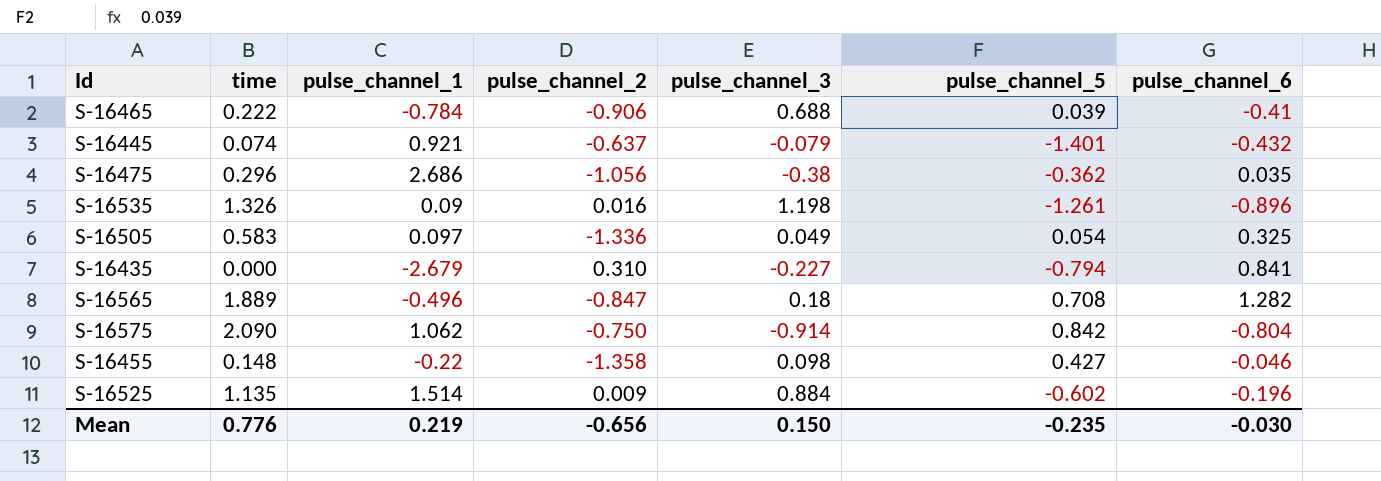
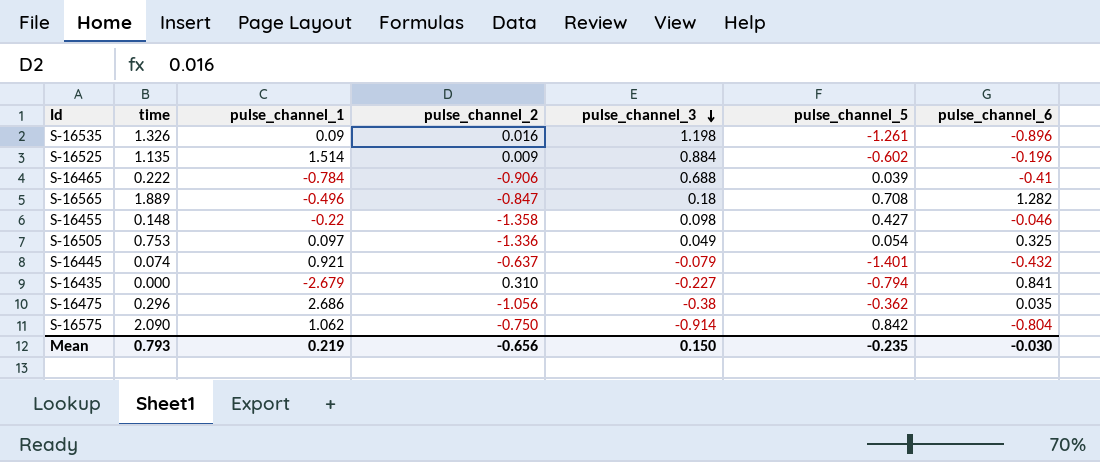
row order: none -> pulse_channel_3 descending
S-16505 | time: 0.583 -> 0.753
Mean | time: 0.776 -> 0.793

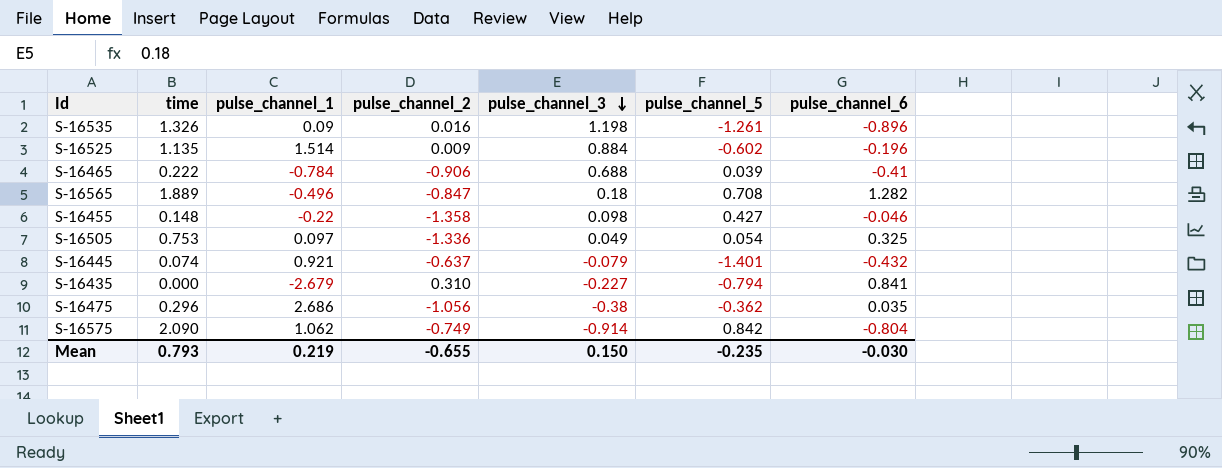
S-16575 | pulse_channel_2: -0.750 -> -0.749
Mean | pulse_channel_2: -0.656 -> -0.655

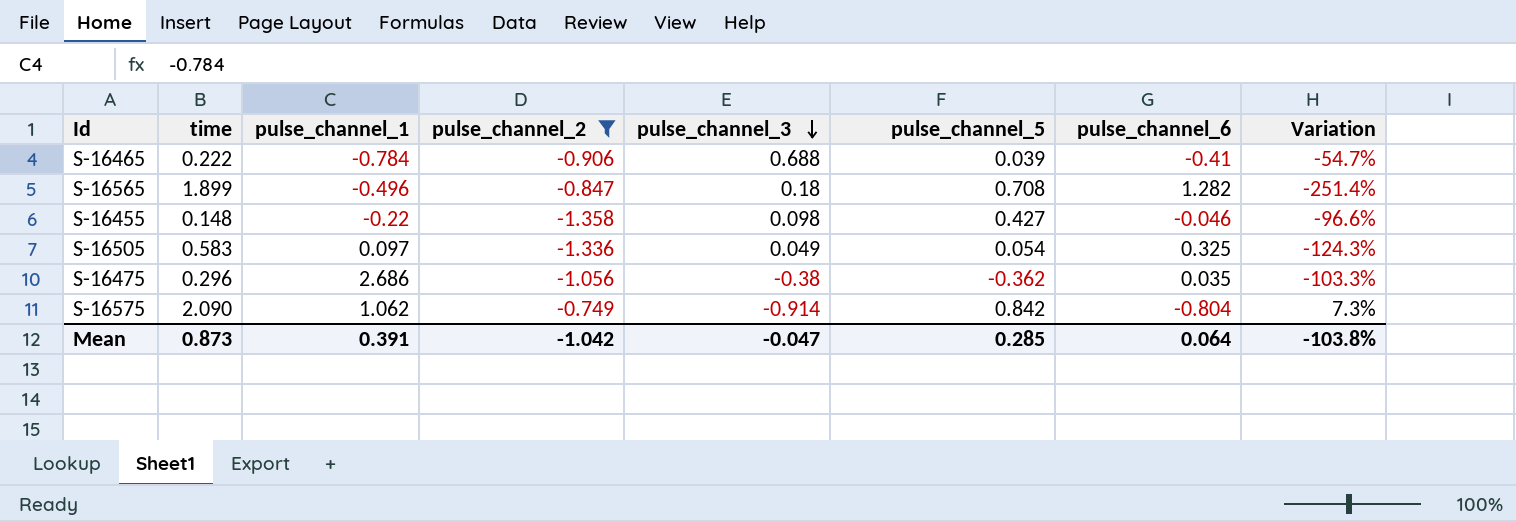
filter: none -> pulse_channel_2 <= -0.749
column Variation | formula: none -> ([pulse_channel_6] - [pulse_channel_2]) / [pulse_channel_2]
S-16565 | time: 1.889 -> 1.899
S-16505 | time: 0.753 -> 0.583
Mean | time: 0.793 -> 0.873
Mean | pulse_channel_1: 0.219 -> 0.391
Mean | pulse_channel_2: -0.655 -> -1.042
Mean | pulse_channel_3: 0.150 -> -0.047
Mean | pulse_channel_5: -0.235 -> 0.285
Mean | pulse_channel_6: -0.030 -> 0.064

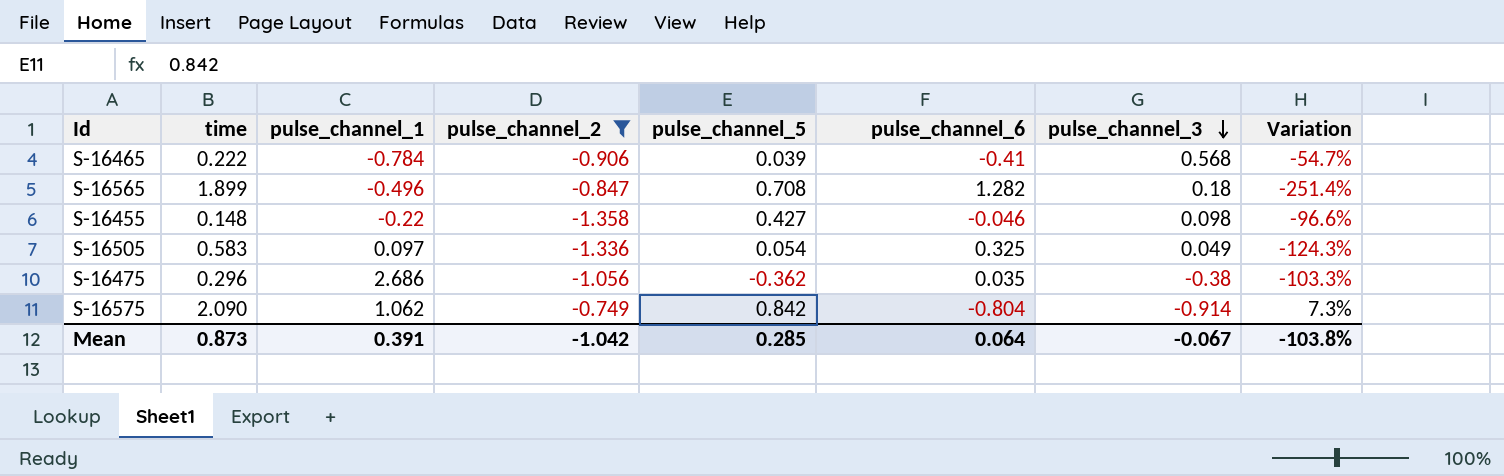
column pulse_channel_3 | position: 5 -> 7
S-16465 | pulse_channel_3: 0.688 -> 0.568
Mean | pulse_channel_3: -0.047 -> -0.067

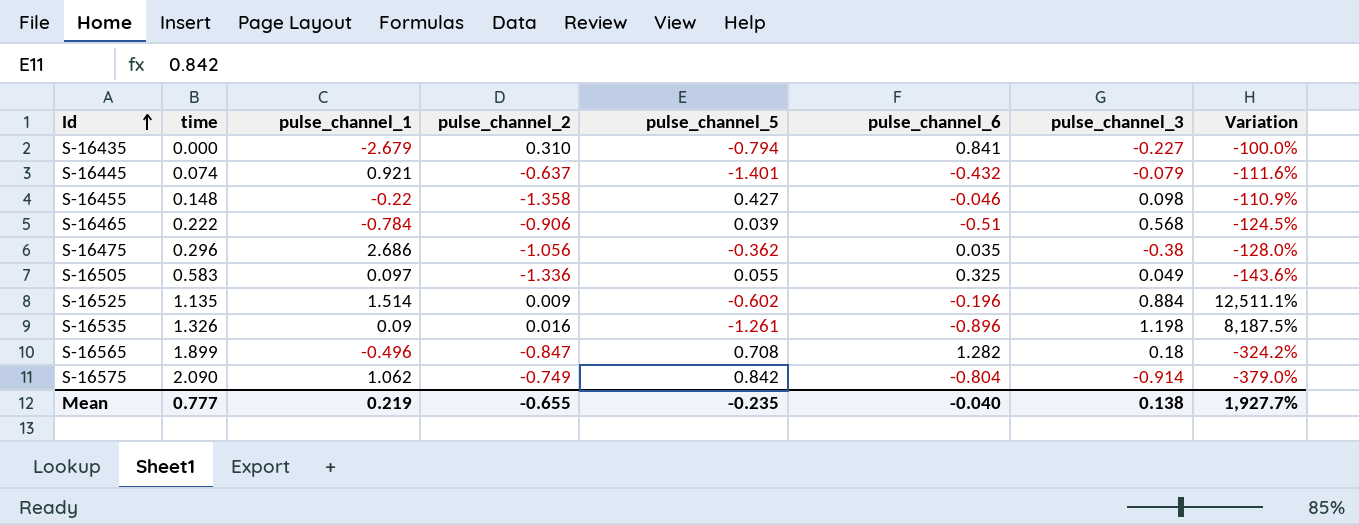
filter: pulse_channel_2 <= -0.749 -> none
row order: pulse_channel_3 descending -> Id ascending
column Variation | formula: ([pulse_channel_6] - [pulse_channel_2]) / [pulse_channel_2] -> ([time] - [pulse_channel_2]) / [pulse_channel_2]
S-16465 | pulse_channel_6: -0.41 -> -0.51
S-16505 | pulse_channel_5: 0.054 -> 0.055
Mean | time: 0.873 -> 0.777
Mean | pulse_channel_1: 0.391 -> 0.219
Mean | pulse_channel_2: -1.042 -> -0.655
Mean | pulse_channel_5: 0.285 -> -0.235
Mean | pulse_channel_6: 0.064 -> -0.040
Mean | pulse_channel_3: -0.067 -> 0.138
Mean | Variation: -103.8% -> 1,927.7%

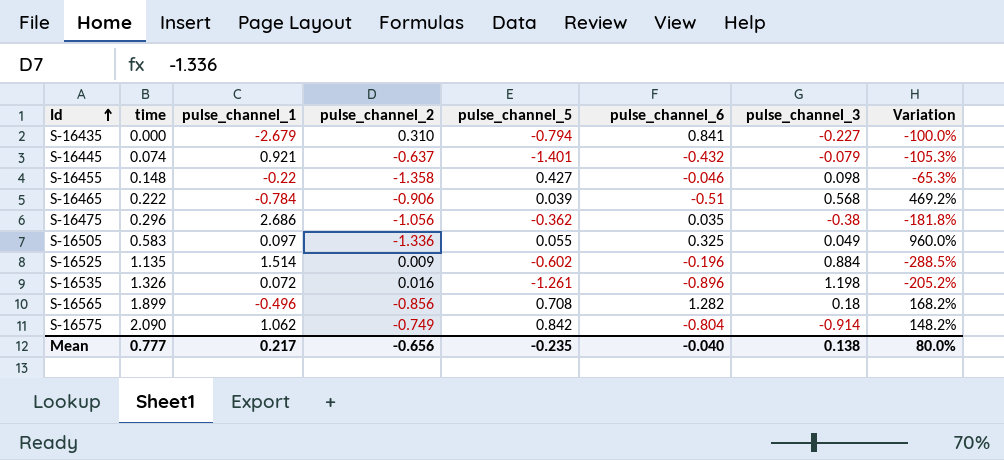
column Variation | formula: ([time] - [pulse_channel_2]) / [pulse_channel_2] -> ([time] - [pulse_channel_5]) / [pulse_channel_5]
S-16535 | pulse_channel_1: 0.09 -> 0.072
S-16565 | pulse_channel_2: -0.847 -> -0.856
Mean | pulse_channel_1: 0.219 -> 0.217
Mean | pulse_channel_2: -0.655 -> -0.656
Mean | Variation: 1,927.7% -> 80.0%

